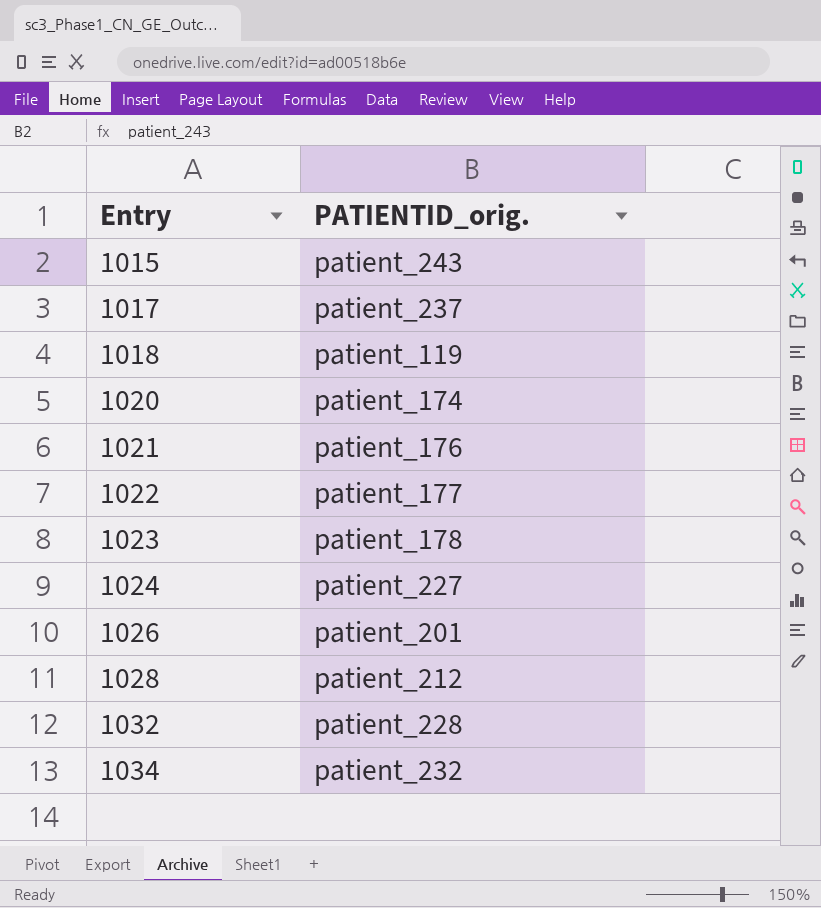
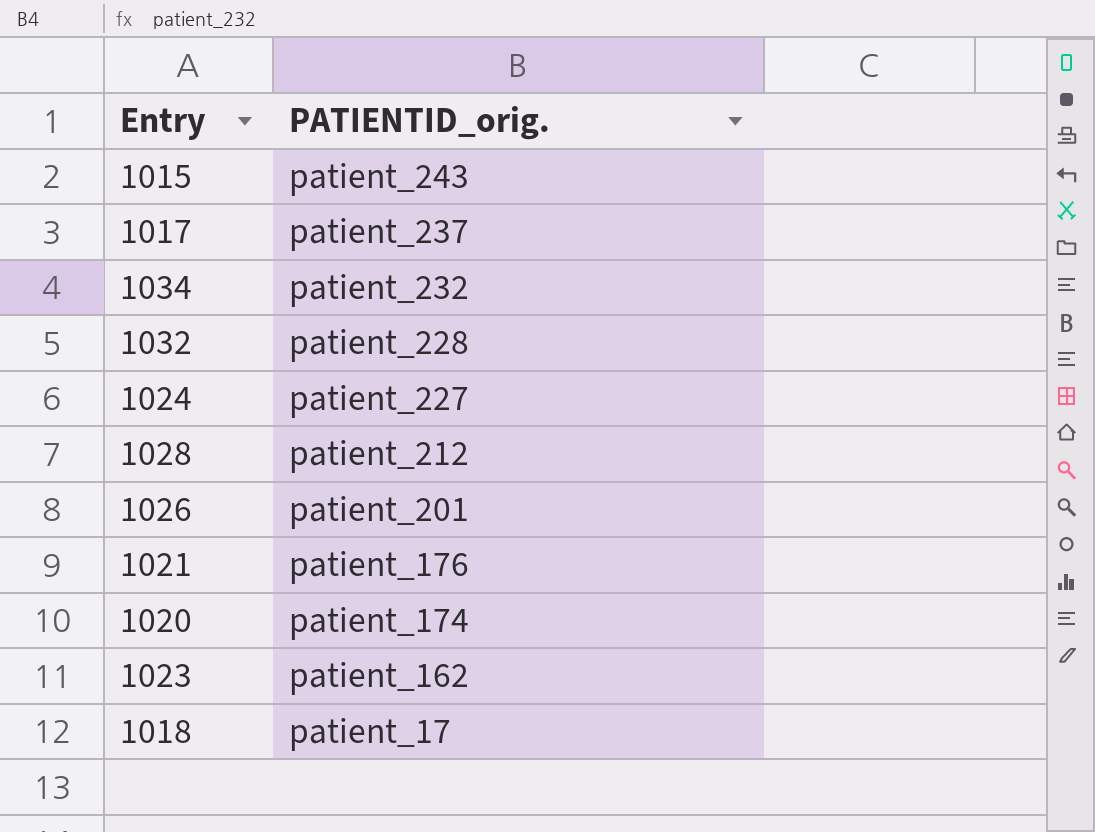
row order: Entry ascending -> PATIENTID_orig. descending
row 1022: patient_177 -> none
1023 | PATIENTID_orig.: patient_178 -> patient_162
1018 | PATIENTID_orig.: patient_119 -> patient_17

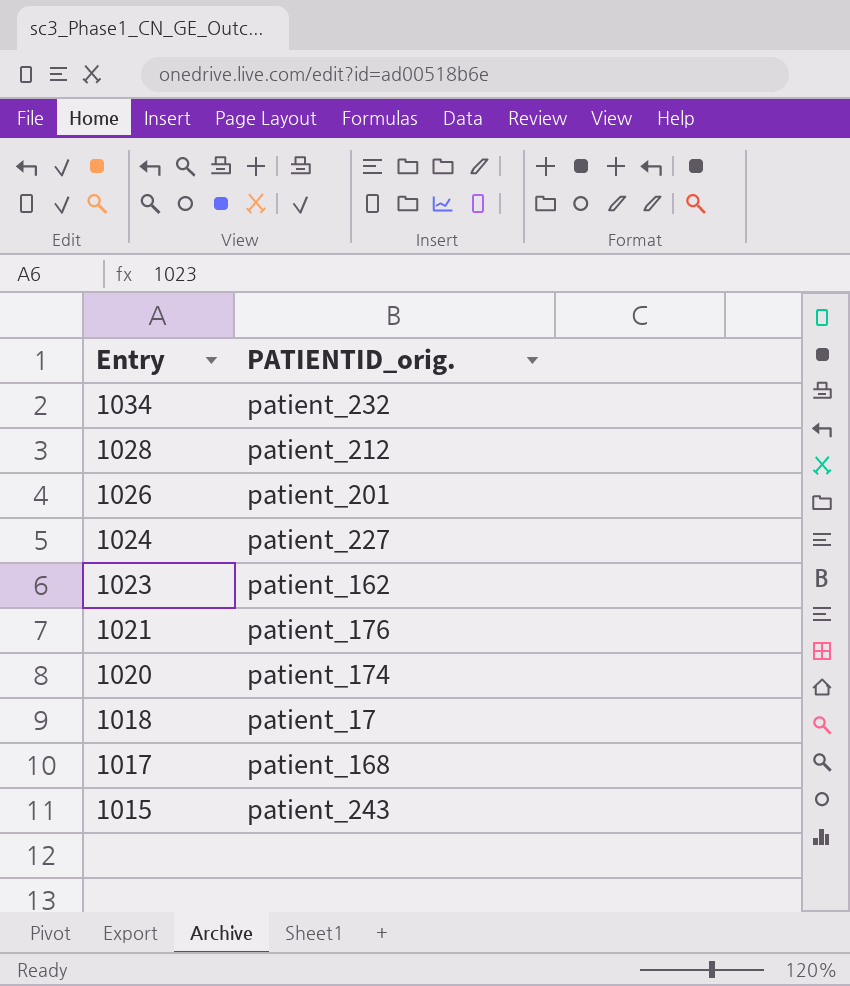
row order: PATIENTID_orig. descending -> Entry descending
row 1032: patient_228 -> none
1017 | PATIENTID_orig.: patient_237 -> patient_168

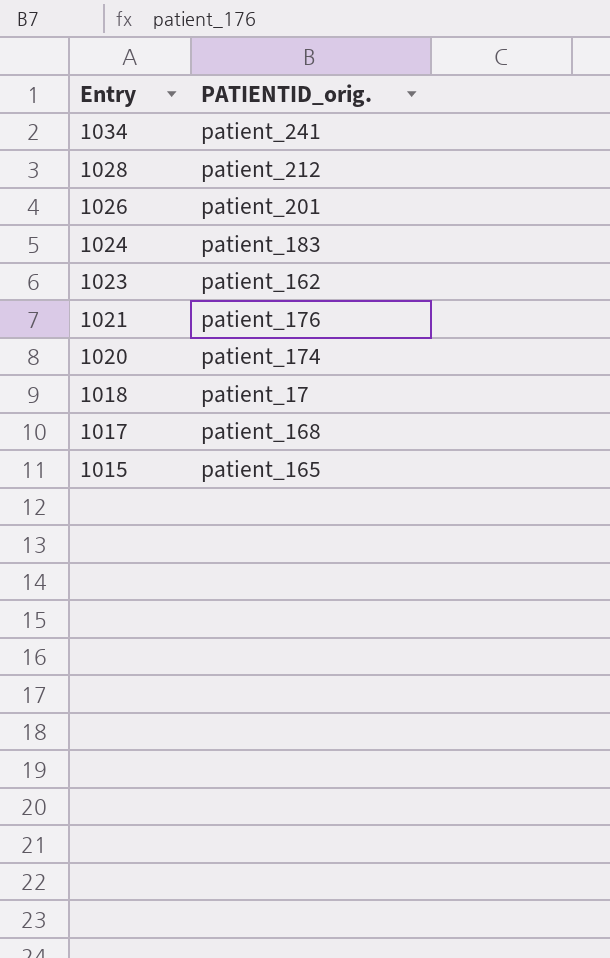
1034 | PATIENTID_orig.: patient_232 -> patient_241
1024 | PATIENTID_orig.: patient_227 -> patient_183
1015 | PATIENTID_orig.: patient_243 -> patient_165

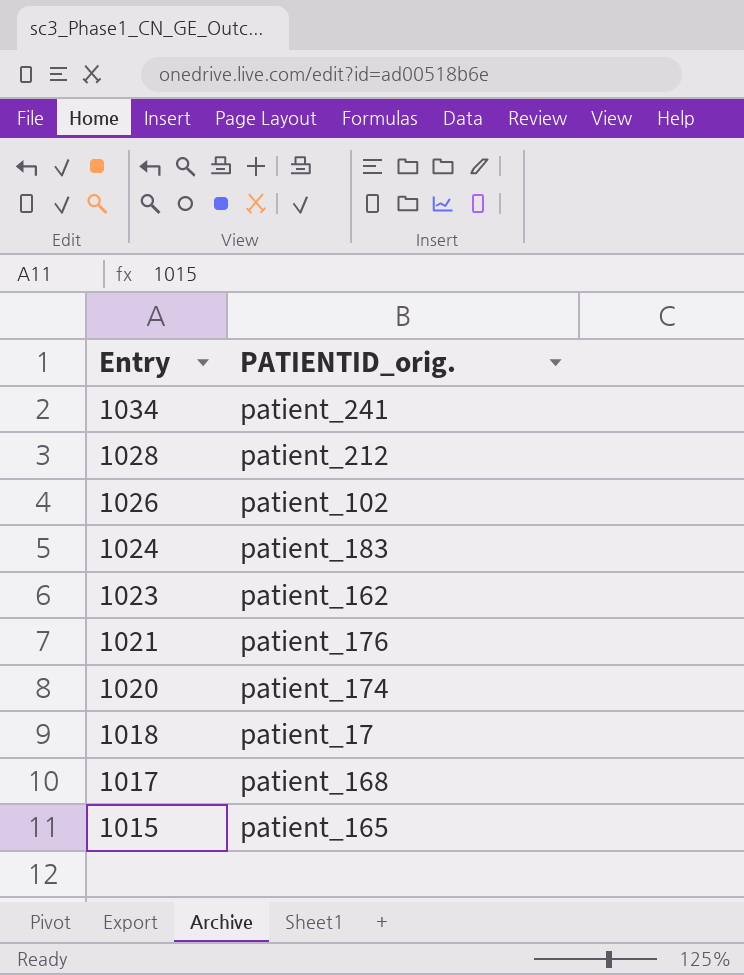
1026 | PATIENTID_orig.: patient_201 -> patient_102

